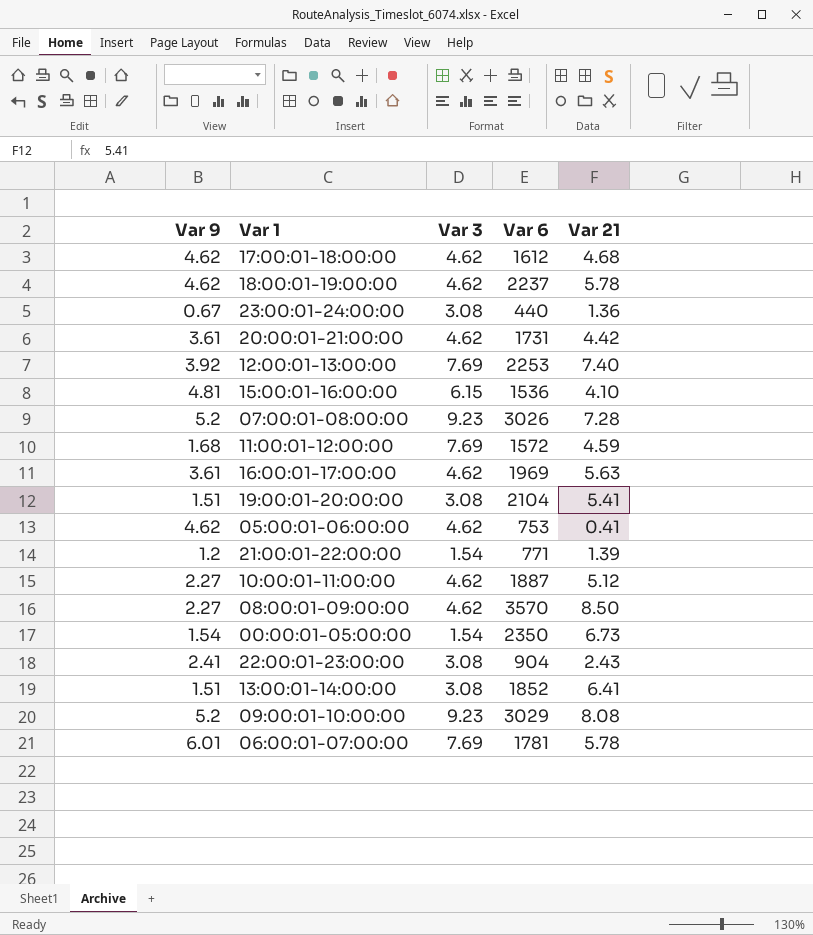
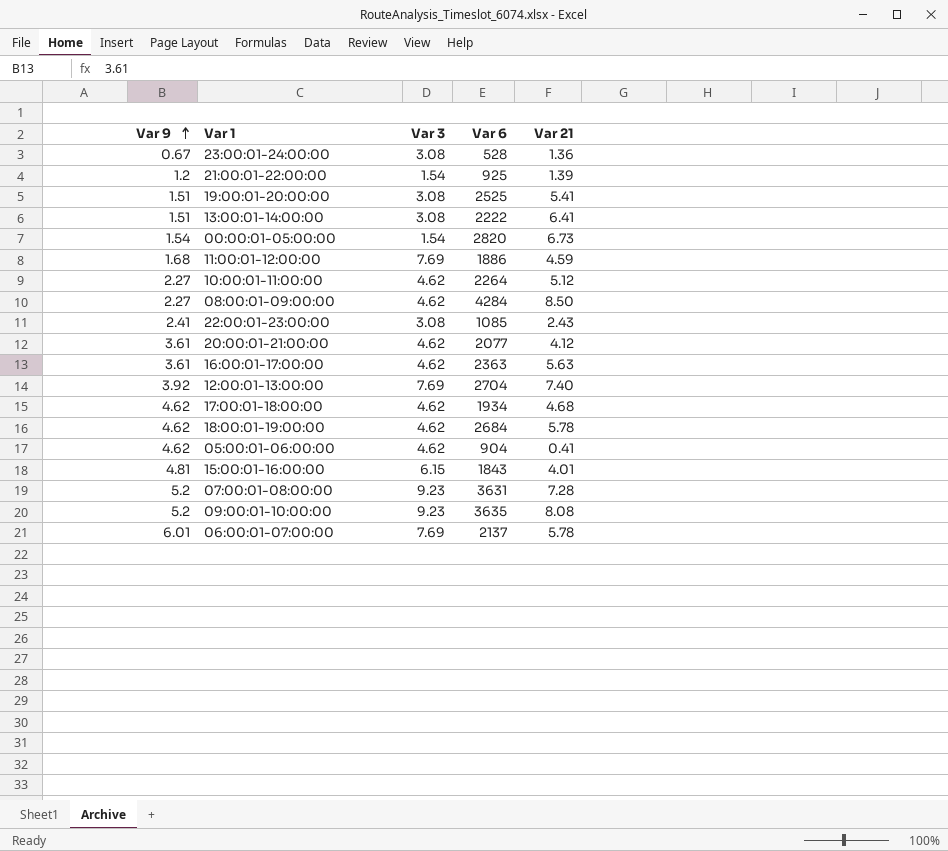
row order: none -> Var 9 ascending
23:00:01-24:00:00 | Var 6: 440 -> 528
21:00:01-22:00:00 | Var 6: 771 -> 925
19:00:01-20:00:00 | Var 6: 2104 -> 2525
13:00:01-14:00:00 | Var 6: 1852 -> 2222
00:00:01-05:00:00 | Var 6: 2350 -> 2820
11:00:01-12:00:00 | Var 6: 1572 -> 1886
10:00:01-11:00:00 | Var 6: 1887 -> 2264
08:00:01-09:00:00 | Var 6: 3570 -> 4284
22:00:01-23:00:00 | Var 6: 904 -> 1085
20:00:01-21:00:00 | Var 6: 1731 -> 2077
20:00:01-21:00:00 | Var 21: 4.42 -> 4.12
16:00:01-17:00:00 | Var 6: 1969 -> 2363
12:00:01-13:00:00 | Var 6: 2253 -> 2704
17:00:01-18:00:00 | Var 6: 1612 -> 1934
18:00:01-19:00:00 | Var 6: 2237 -> 2684
05:00:01-06:00:00 | Var 6: 753 -> 904
15:00:01-16:00:00 | Var 6: 1536 -> 1843
15:00:01-16:00:00 | Var 21: 4.10 -> 4.01
07:00:01-08:00:00 | Var 6: 3026 -> 3631
09:00:01-10:00:00 | Var 6: 3029 -> 3635
06:00:01-07:00:00 | Var 6: 1781 -> 2137

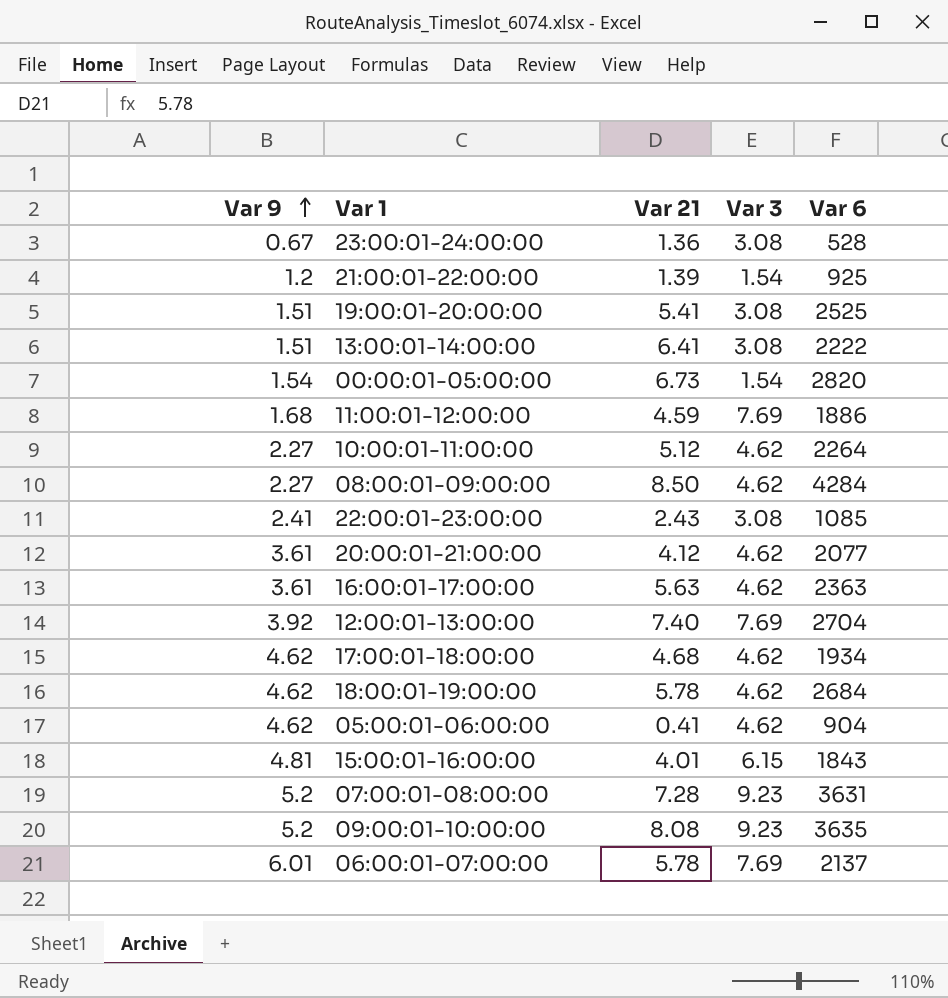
column Var 21 | position: 5 -> 3

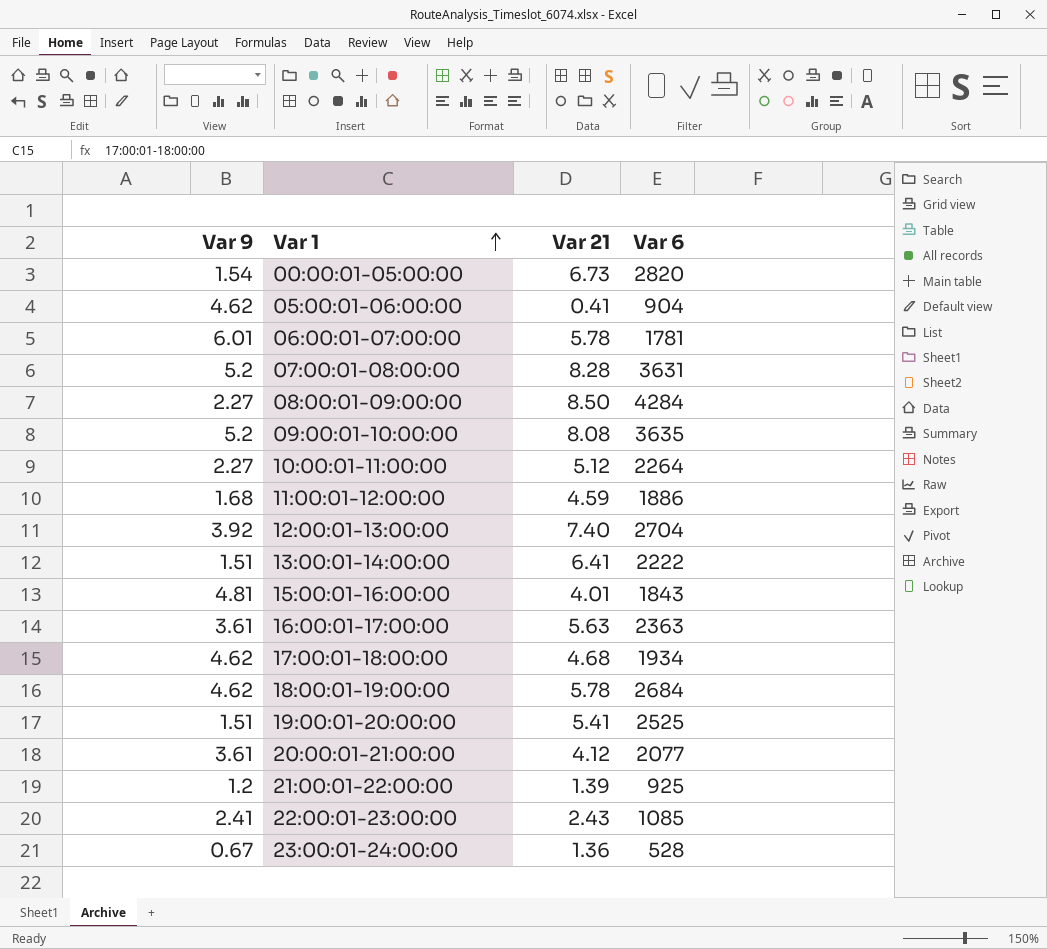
row order: Var 9 ascending -> Var 1 ascending
column Var 3 | position: 4 -> none
06:00:01-07:00:00 | Var 6: 2137 -> 1781
07:00:01-08:00:00 | Var 21: 7.28 -> 8.28

